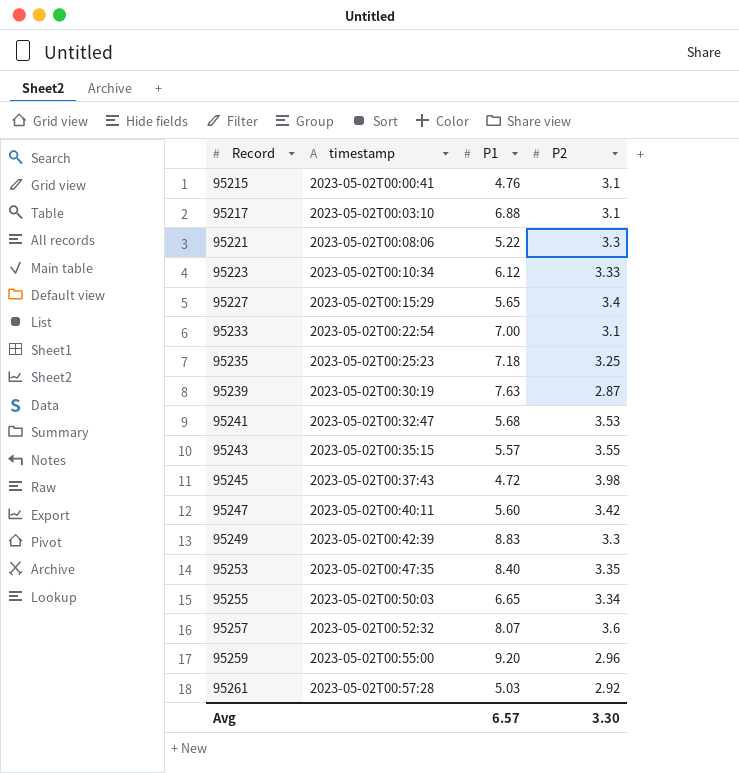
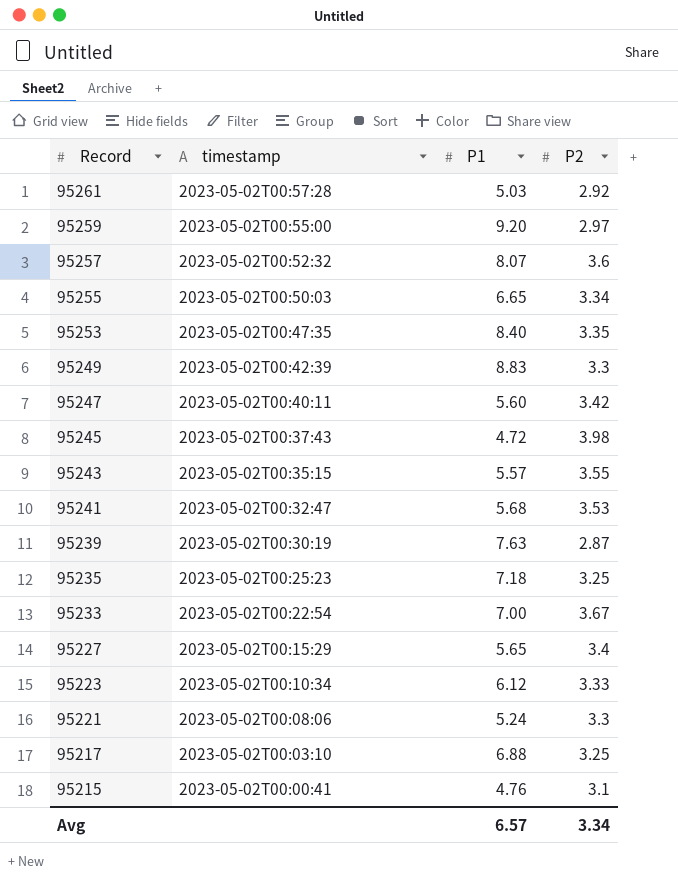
row order: Record ascending -> Record descending
95259 | P2: 2.96 -> 2.97
95233 | P2: 3.1 -> 3.67
95221 | P1: 5.22 -> 5.24
95217 | P2: 3.1 -> 3.25
Avg | P2: 3.30 -> 3.34

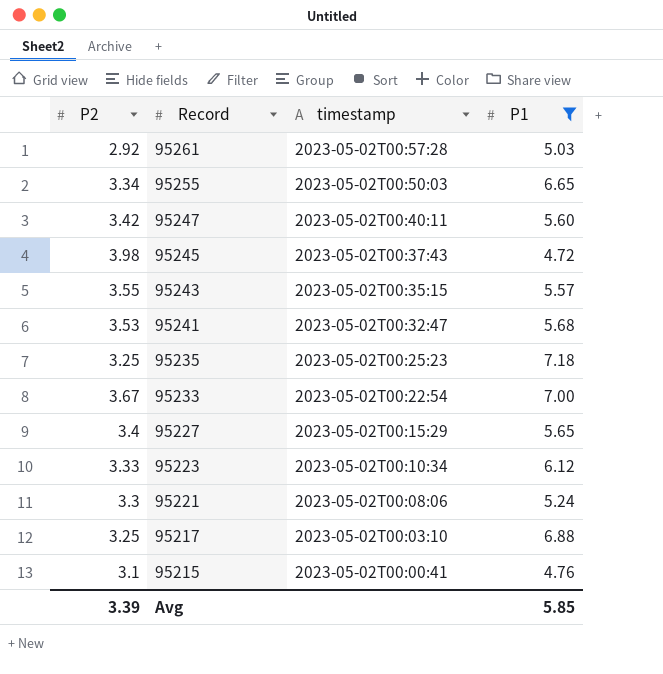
filter: none -> P1 <= 7.18
column P2 | position: 4 -> 1
Avg | P2: 3.34 -> 3.39
Avg | P1: 6.57 -> 5.85

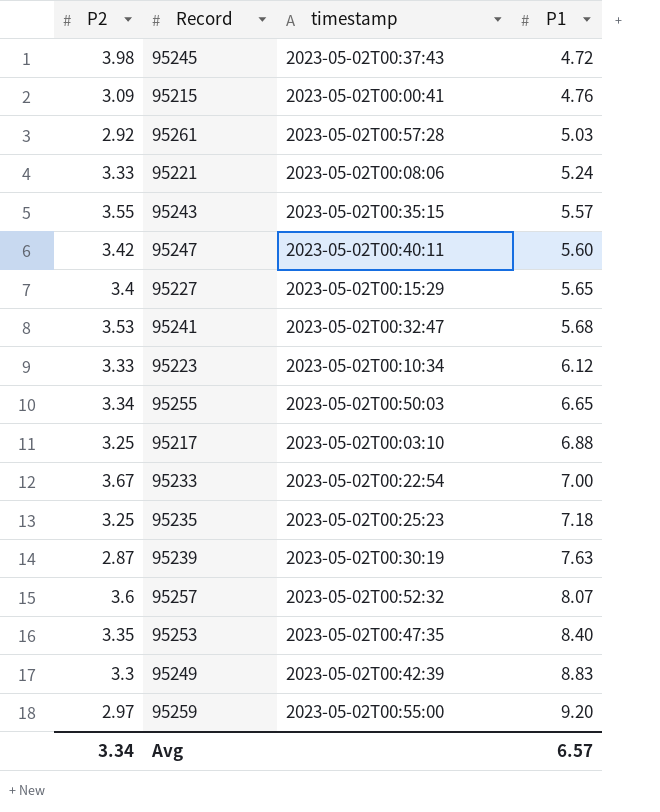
filter: P1 <= 7.18 -> none
row order: Record descending -> P1 ascending
95215 | P2: 3.1 -> 3.09
95221 | P2: 3.3 -> 3.33
Avg | P2: 3.39 -> 3.34
Avg | P1: 5.85 -> 6.57

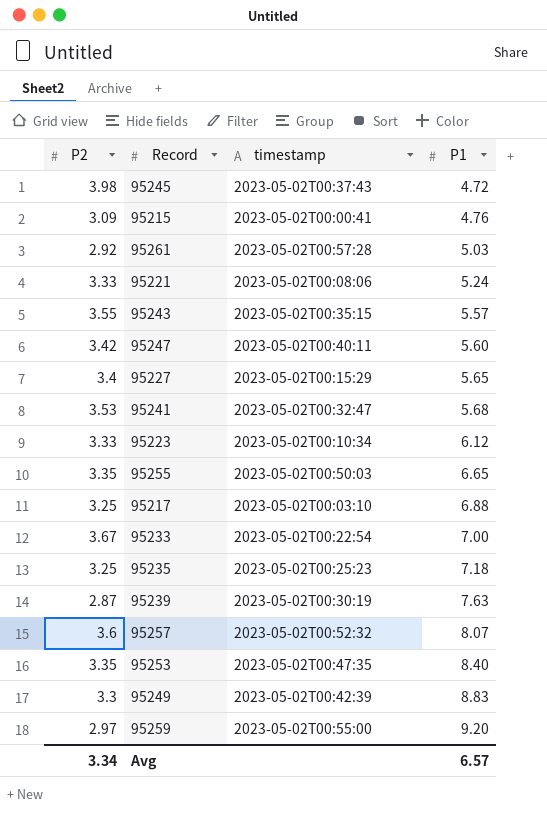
95255 | P2: 3.34 -> 3.35

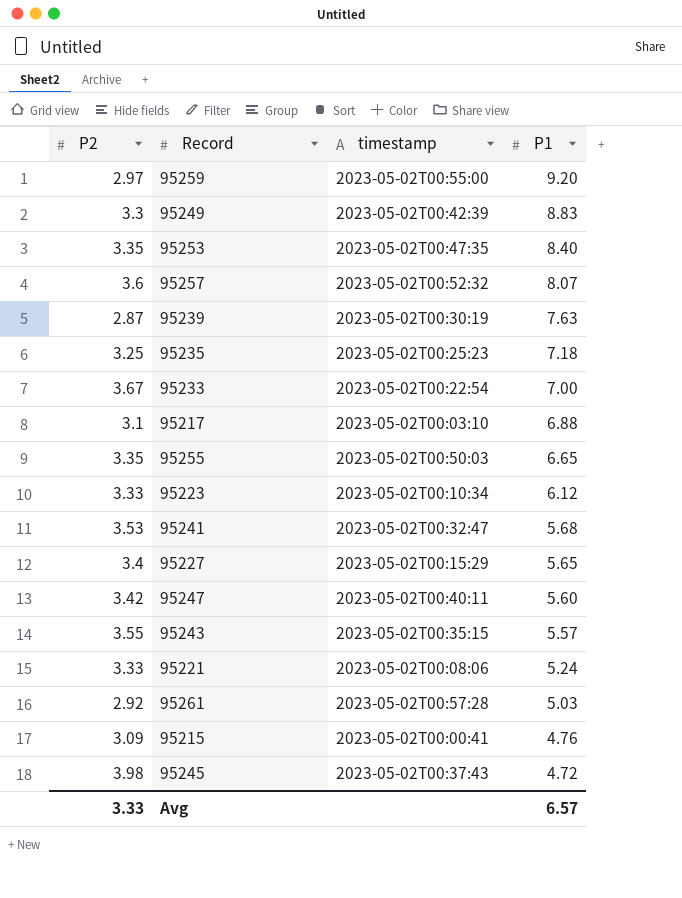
row order: P1 ascending -> P1 descending
95217 | P2: 3.25 -> 3.1
Avg | P2: 3.34 -> 3.33

